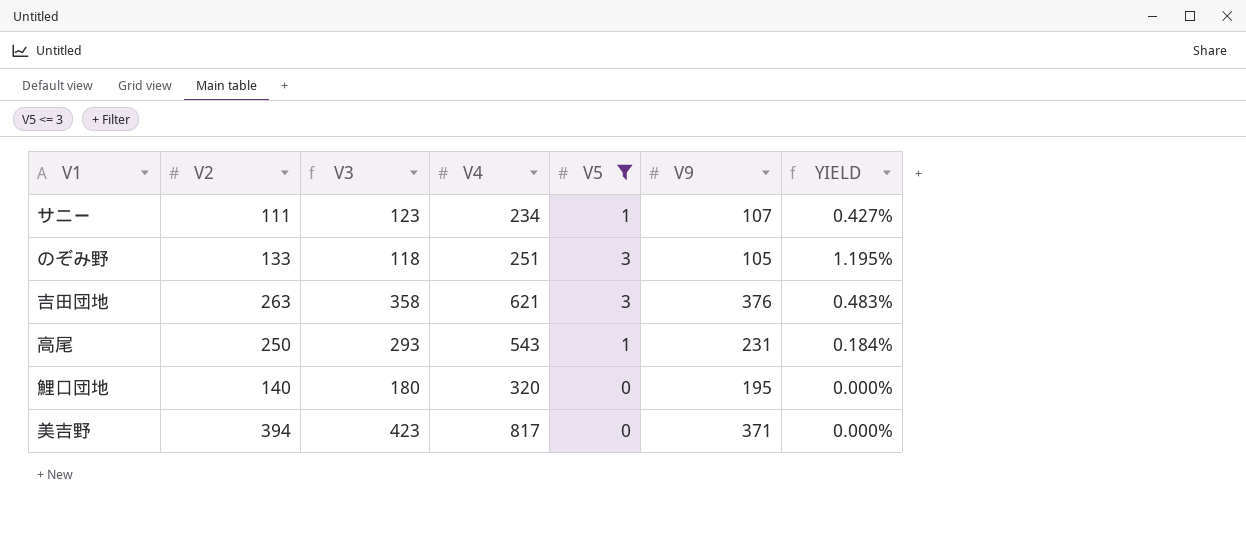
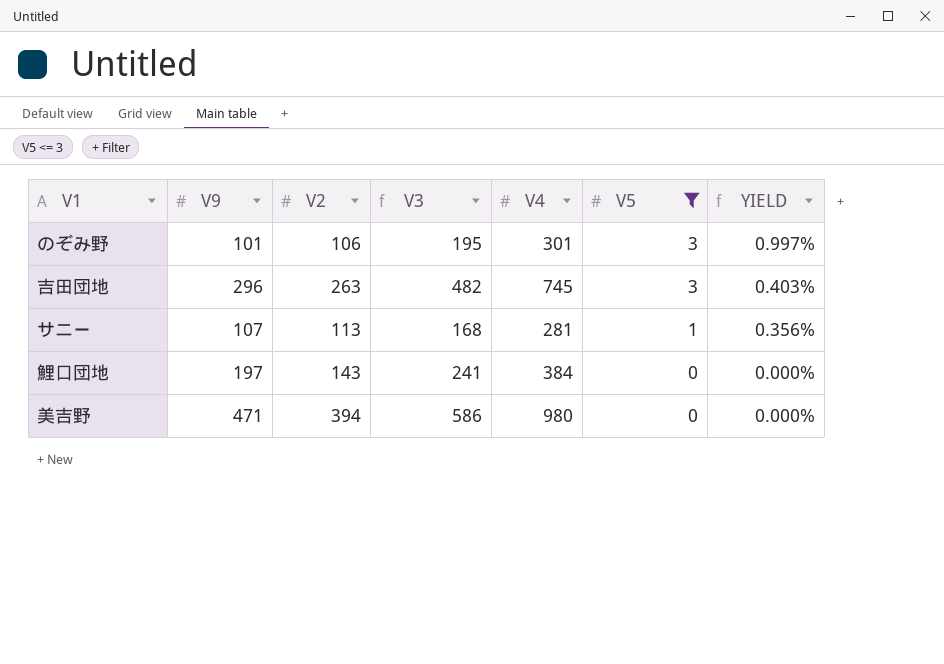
row order: none -> V5 descending
column V9 | position: 6 -> 2
row 高尾: 250 | 293 | 543 | 1 | 231 | 0.184% -> none
のぞみ野 | V9: 105 -> 101
のぞみ野 | V2: 133 -> 106
のぞみ野 | V3: 118 -> 195
のぞみ野 | V4: 251 -> 301
のぞみ野 | YIELD: 1.195% -> 0.997%
吉田団地 | V9: 376 -> 296
吉田団地 | V3: 358 -> 482
吉田団地 | V4: 621 -> 745
吉田団地 | YIELD: 0.483% -> 0.403%
サニー | V2: 111 -> 113
サニー | V3: 123 -> 168
サニー | V4: 234 -> 281
サニー | YIELD: 0.427% -> 0.356%
鯉口団地 | V9: 195 -> 197
鯉口団地 | V2: 140 -> 143
鯉口団地 | V3: 180 -> 241
鯉口団地 | V4: 320 -> 384
美吉野 | V9: 371 -> 471
美吉野 | V3: 423 -> 586
美吉野 | V4: 817 -> 980

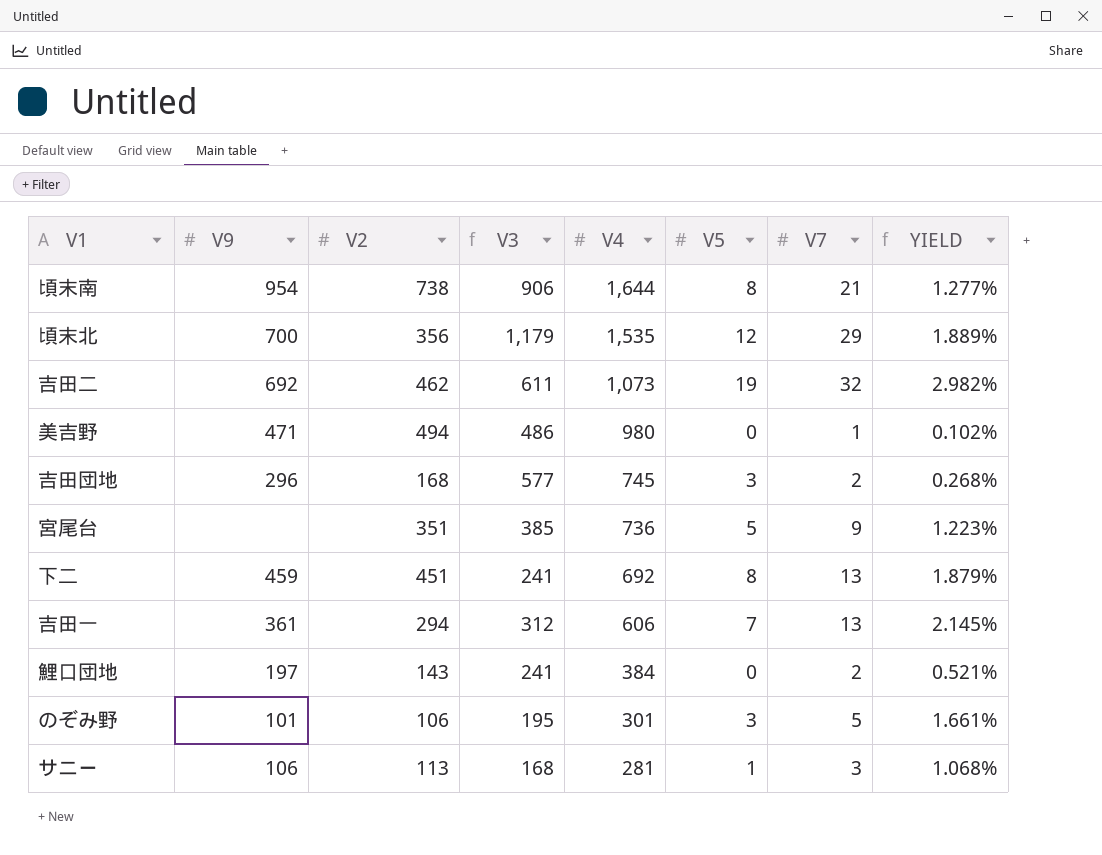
filter: V5 <= 3 -> none
row order: V5 descending -> V4 descending
column V7 | position: none -> 7
column YIELD | formula: [V5] / [V4] -> [V7] / [V4]
美吉野 | V2: 394 -> 494
美吉野 | V3: 586 -> 486
吉田団地 | V2: 263 -> 168
吉田団地 | V3: 482 -> 577
サニー | V9: 107 -> 106

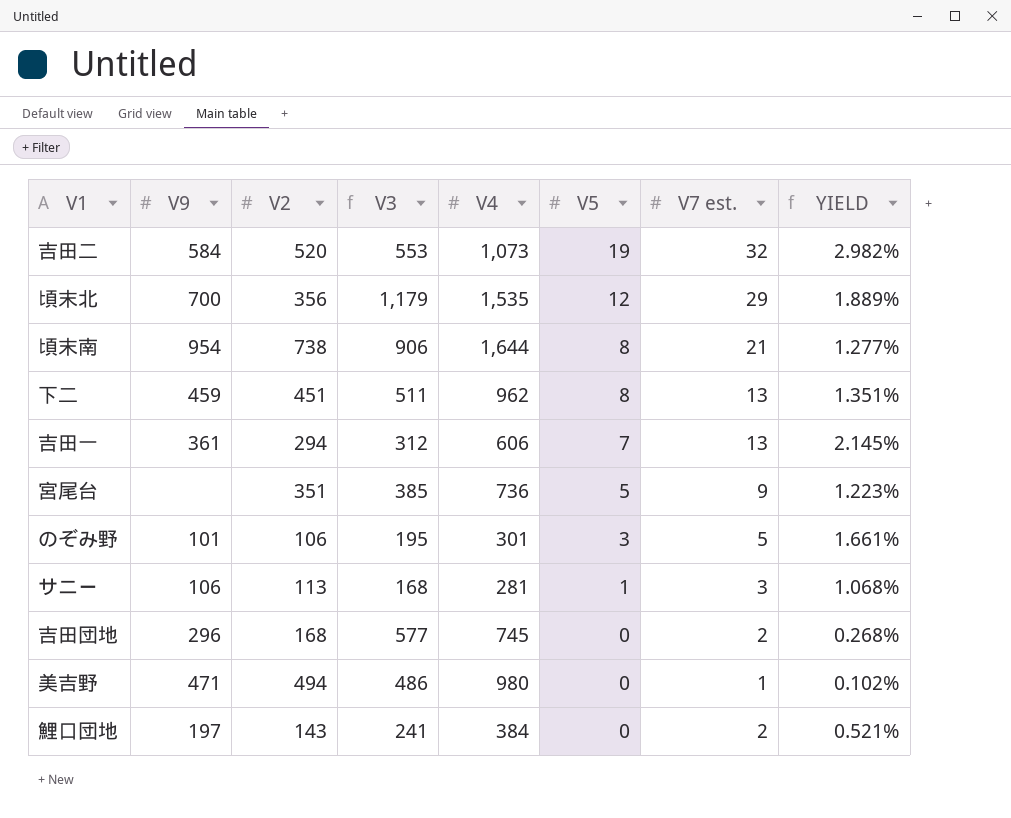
row order: V4 descending -> V5 descending
column name: V7 -> V7 est.
吉田二 | V9: 692 -> 584
吉田二 | V2: 462 -> 520
吉田二 | V3: 611 -> 553
下二 | V3: 241 -> 511
下二 | V4: 692 -> 962
下二 | YIELD: 1.879% -> 1.351%
吉田団地 | V5: 3 -> 0

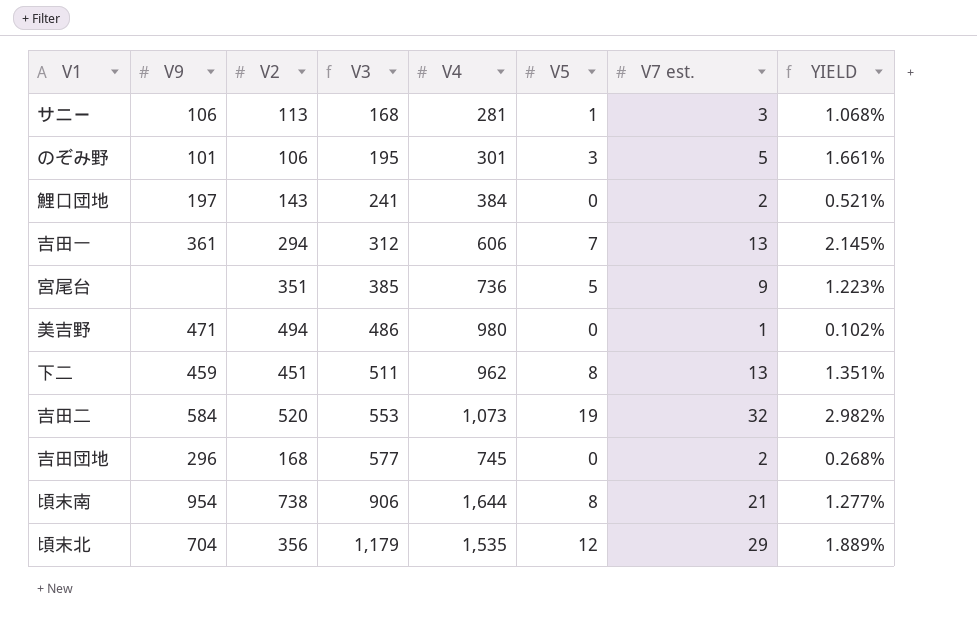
row order: V5 descending -> V3 ascending
頃末北 | V9: 700 -> 704

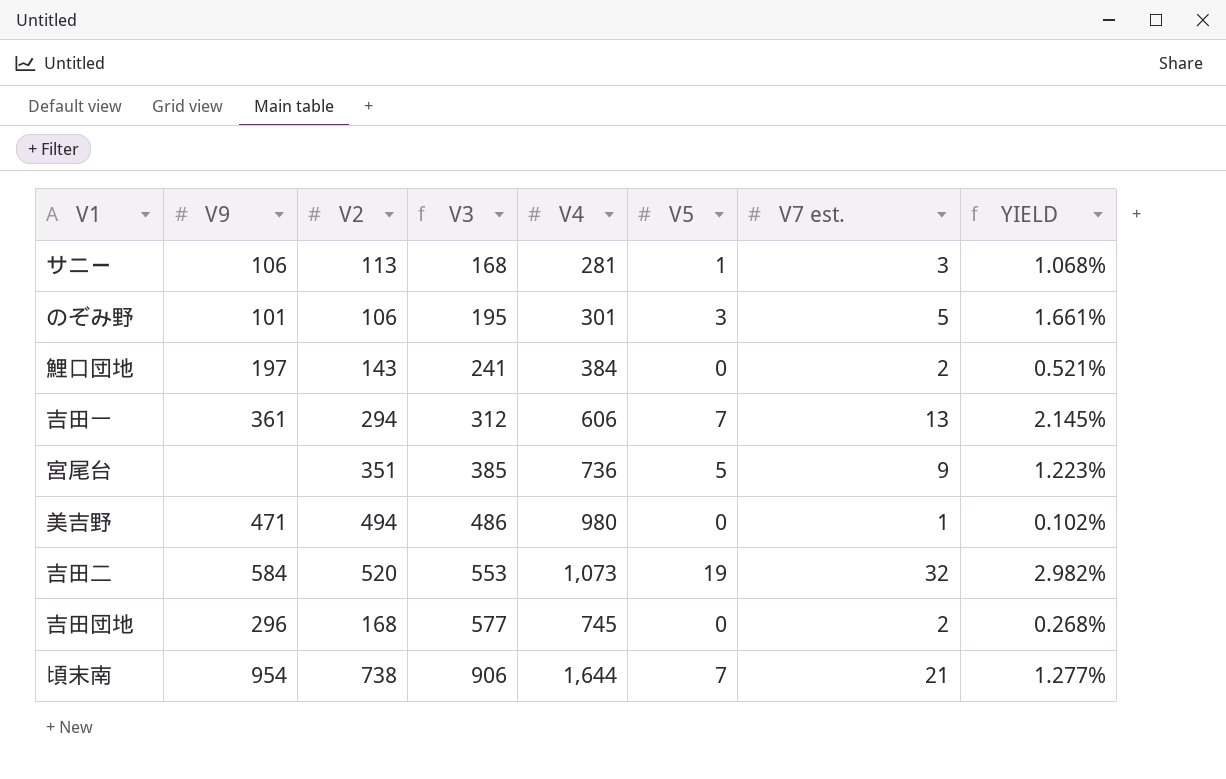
row 下二: 459 | 451 | 511 | 962 | 8 | 13 | 1.351% -> none
row 頃末北: 704 | 356 | 1,179 | 1,535 | 12 | 29 | 1.889% -> none
頃末南 | V5: 8 -> 7

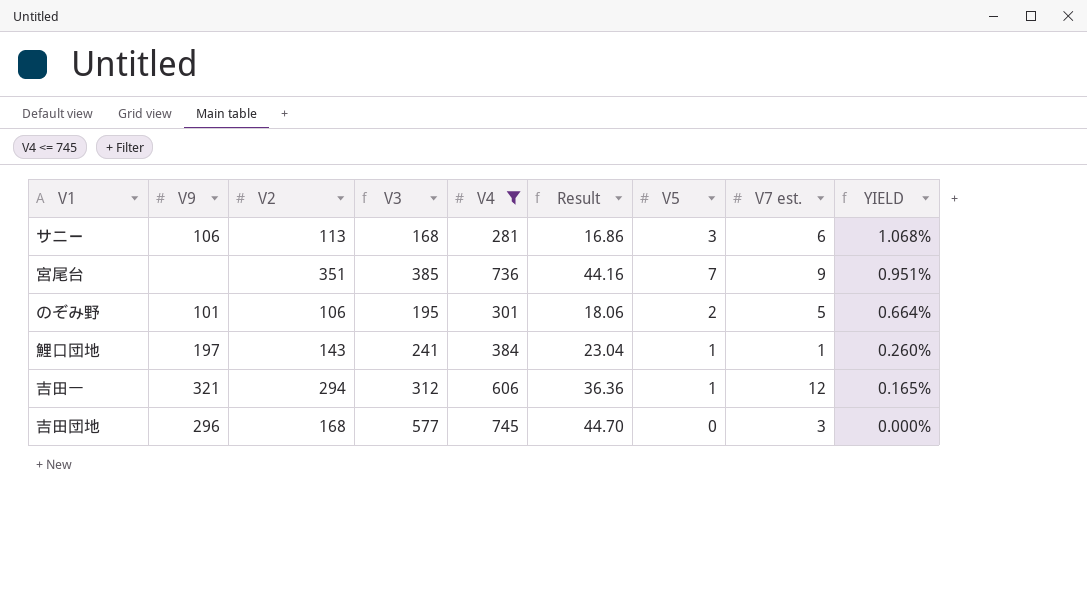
filter: none -> V4 <= 745
row order: V3 ascending -> YIELD descending
column Result | formula: none -> [V4] * 0.06
column YIELD | formula: [V7 est.] / [V4] -> [V5] / [V4]
サニー | V5: 1 -> 3
サニー | V7 est.: 3 -> 6
宮尾台 | V5: 5 -> 7
のぞみ野 | V5: 3 -> 2
鯉口団地 | V5: 0 -> 1
鯉口団地 | V7 est.: 2 -> 1
吉田一 | V9: 361 -> 321
吉田一 | V5: 7 -> 1
吉田一 | V7 est.: 13 -> 12
吉田団地 | V7 est.: 2 -> 3

